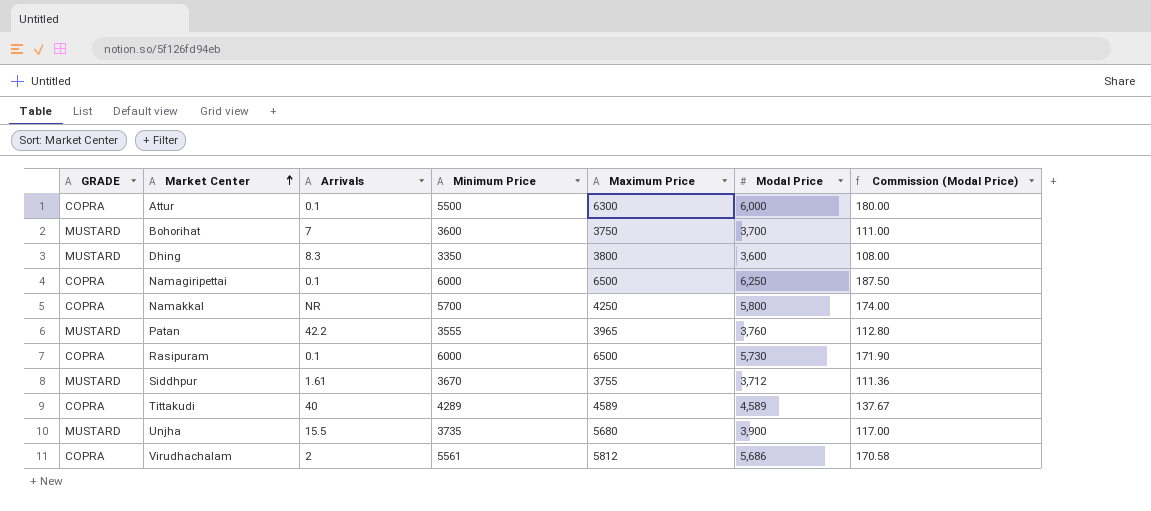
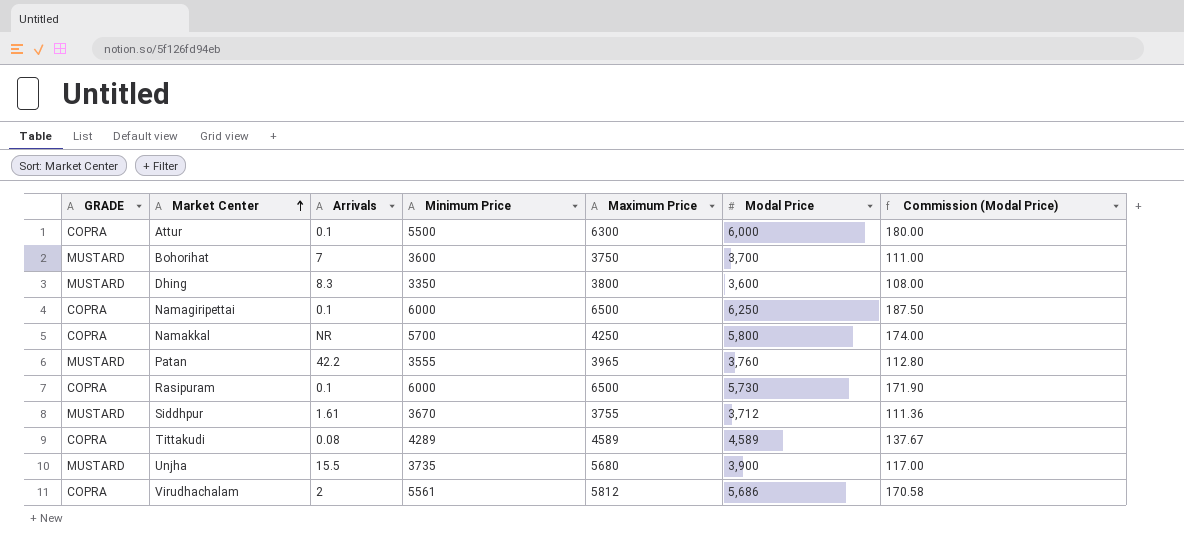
Tittakudi | Arrivals: 40 -> 0.08

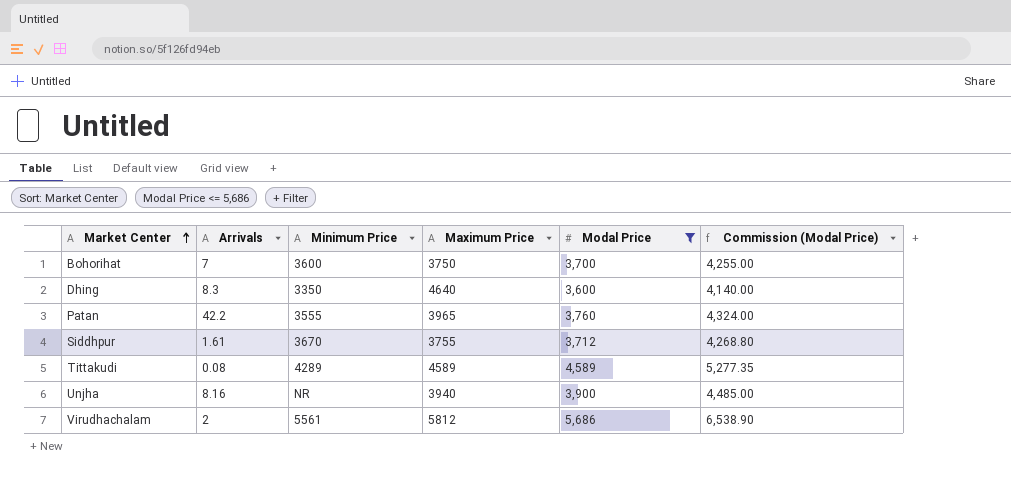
filter: none -> Modal Price <= 5,686
column GRADE | position: 1 -> none
column Commission (Modal Price) | formula: [Modal Price] * 0.03 -> [Modal Price] * 1.15
Dhing | Maximum Price: 3800 -> 4640
Unjha | Arrivals: 15.5 -> 8.16
Unjha | Minimum Price: 3735 -> NR
Unjha | Maximum Price: 5680 -> 3940

